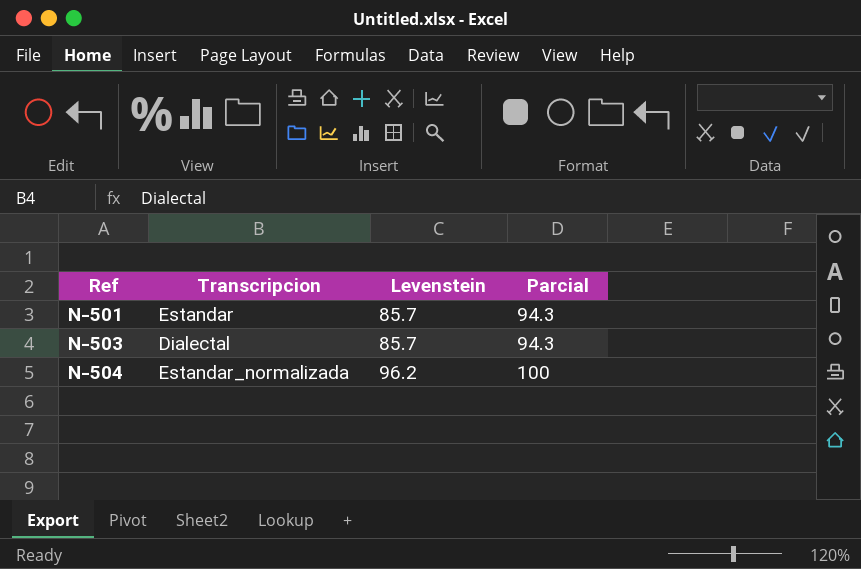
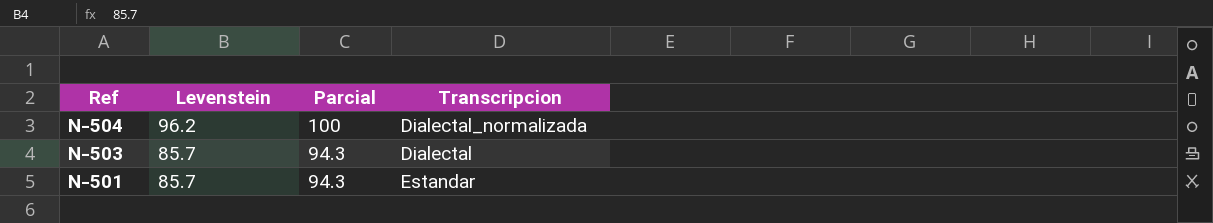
row order: Ref ascending -> Ref descending
column Transcripcion | position: 2 -> 4
N-504 | Transcripcion: Estandar_normalizada -> Dialectal_normalizada

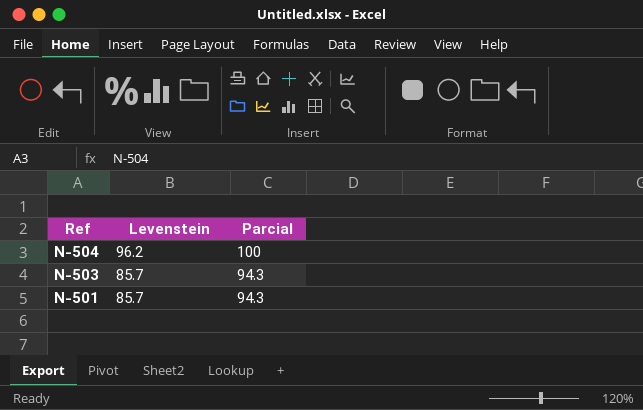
column Transcripcion | position: 4 -> none

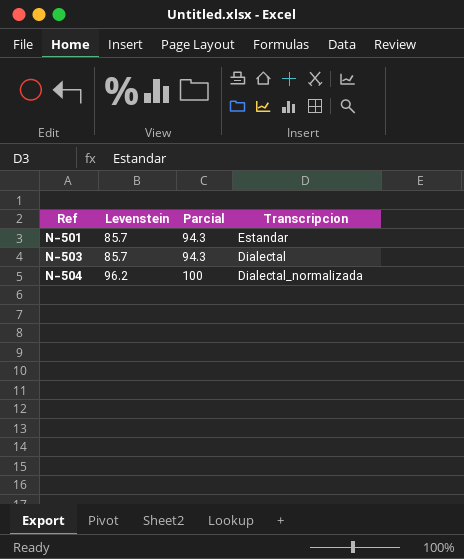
row order: Ref descending -> Ref ascending
column Transcripcion | position: none -> 4

